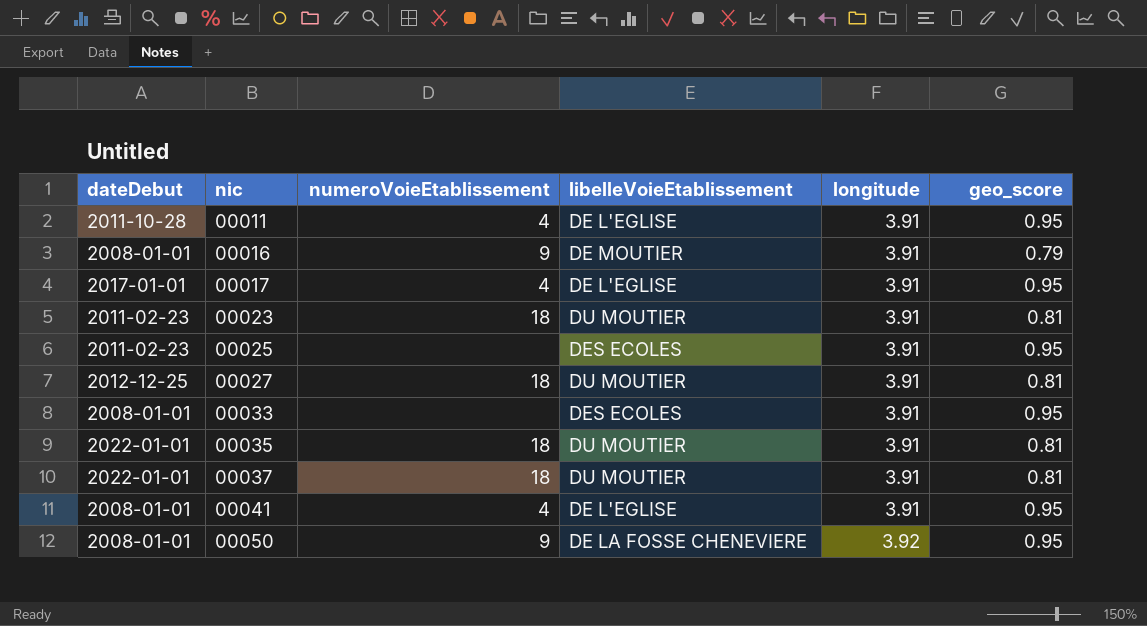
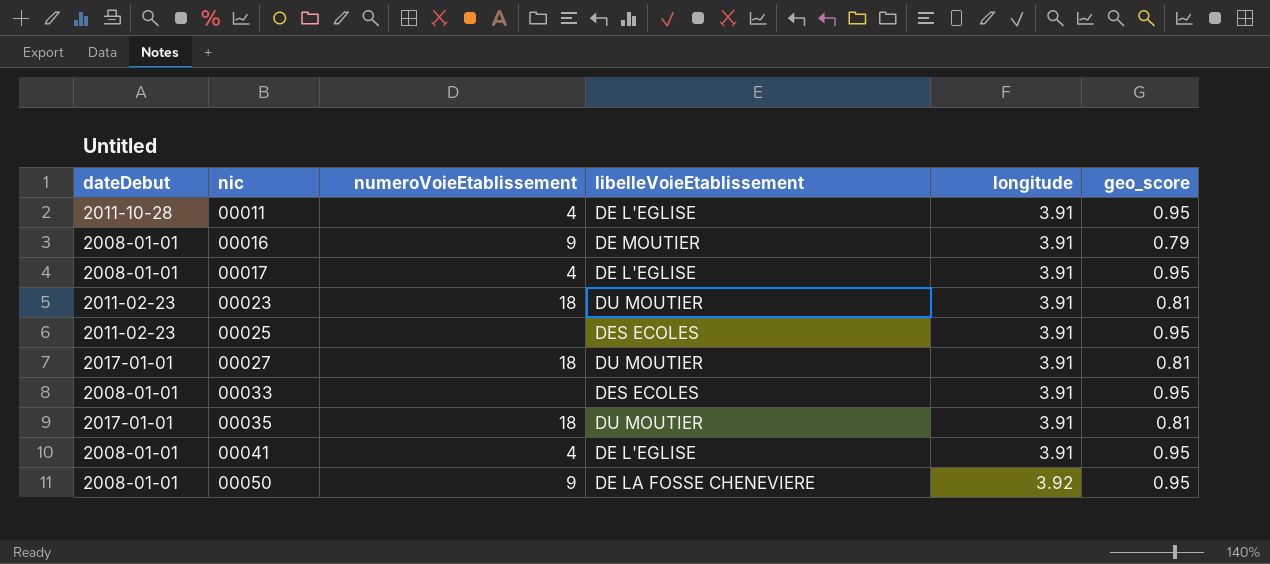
row 00037: 2022-01-01 | 18 | DU MOUTIER | 3.91 | 0.81 -> none
00017 | dateDebut: 2017-01-01 -> 2008-01-01
00027 | dateDebut: 2012-12-25 -> 2017-01-01
00035 | dateDebut: 2022-01-01 -> 2017-01-01

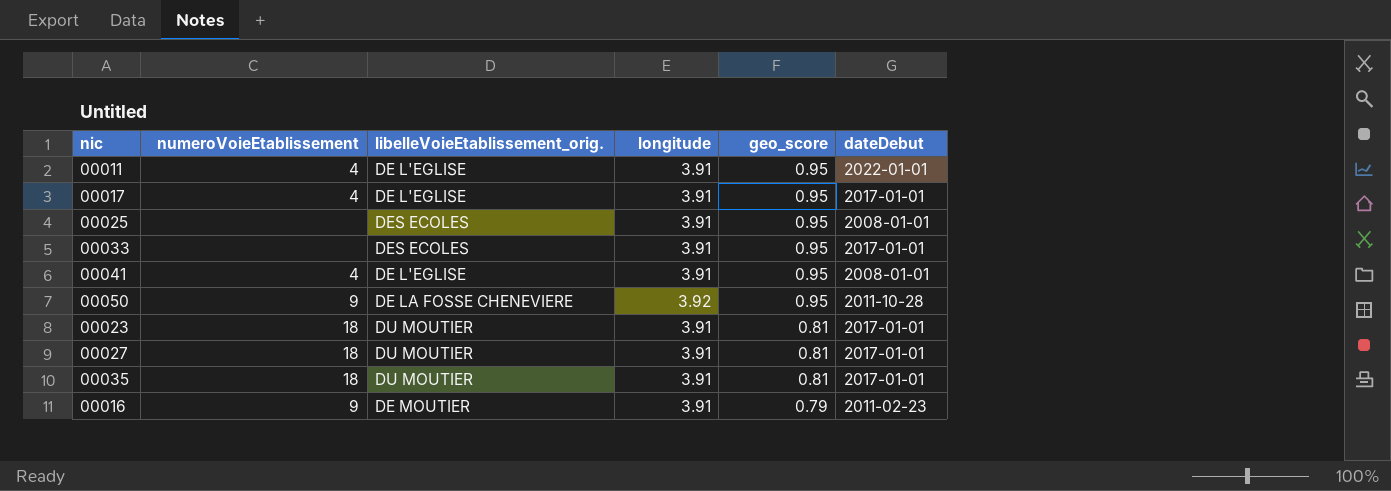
row order: nic ascending -> geo_score descending
column name: libelleVoieEtablissement -> libelleVoieEtablissement_orig.
column dateDebut | position: 1 -> 6
00011 | dateDebut: 2011-10-28 -> 2022-01-01
00017 | dateDebut: 2008-01-01 -> 2017-01-01
00025 | dateDebut: 2011-02-23 -> 2008-01-01
00033 | dateDebut: 2008-01-01 -> 2017-01-01
00050 | dateDebut: 2008-01-01 -> 2011-10-28
00023 | dateDebut: 2011-02-23 -> 2017-01-01
00016 | dateDebut: 2008-01-01 -> 2011-02-23

